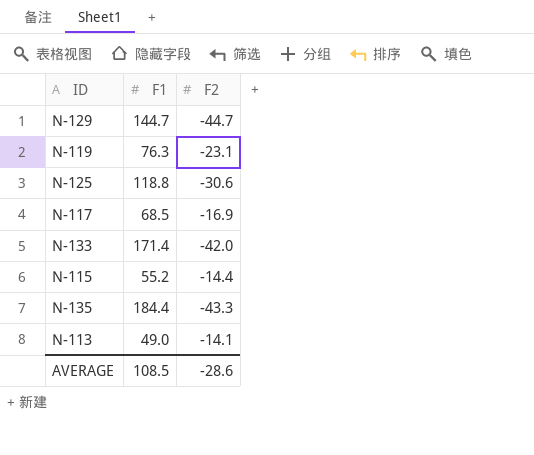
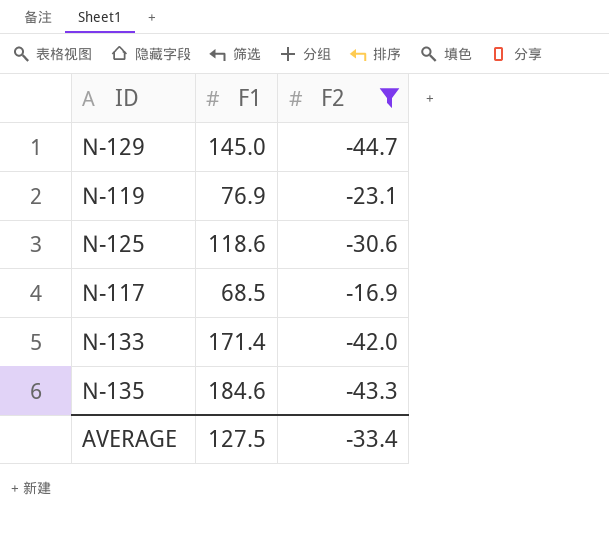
filter: none -> F2 <= -16.9
N-129 | F1: 144.7 -> 145.0
N-119 | F1: 76.3 -> 76.9
N-125 | F1: 118.8 -> 118.6
N-135 | F1: 184.4 -> 184.6
AVERAGE | F1: 108.5 -> 127.5
AVERAGE | F2: -28.6 -> -33.4

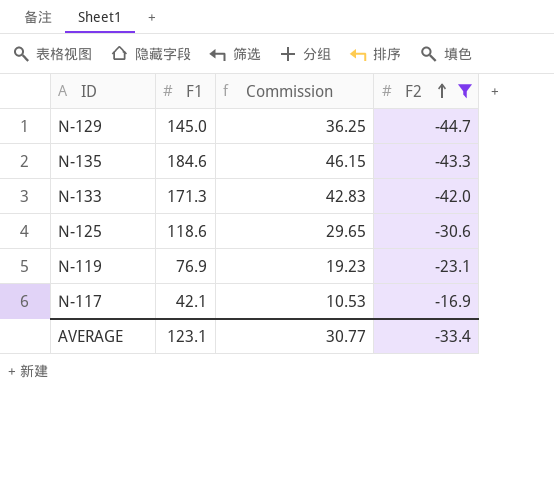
row order: none -> F2 ascending
column Commission | formula: none -> [F1] * 0.25
N-133 | F1: 171.4 -> 171.3
N-117 | F1: 68.5 -> 42.1
AVERAGE | F1: 127.5 -> 123.1

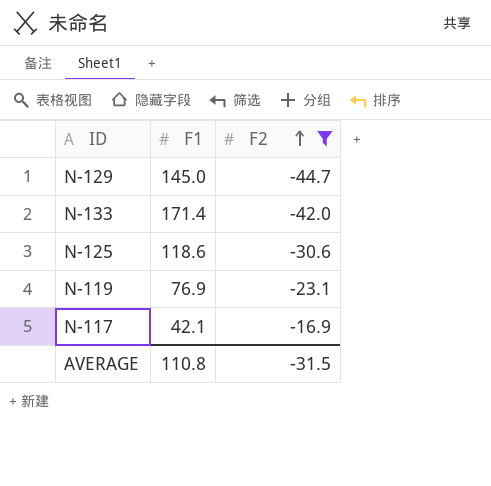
column Commission | formula: [F1] * 0.25 -> none
row N-135: 184.6 | 46.15 | -43.3 -> none
N-133 | F1: 171.3 -> 171.4
AVERAGE | F1: 123.1 -> 110.8
AVERAGE | F2: -33.4 -> -31.5

